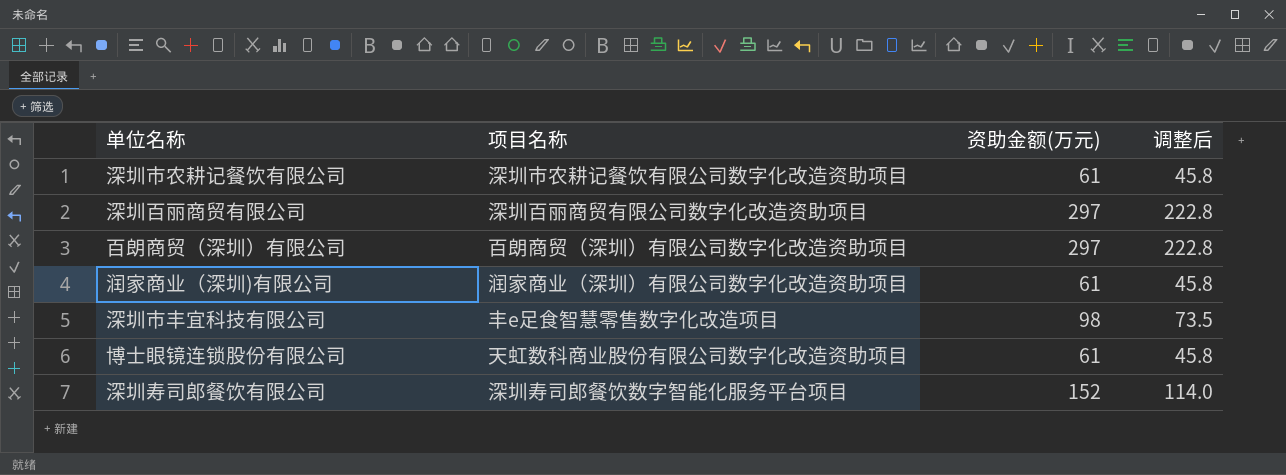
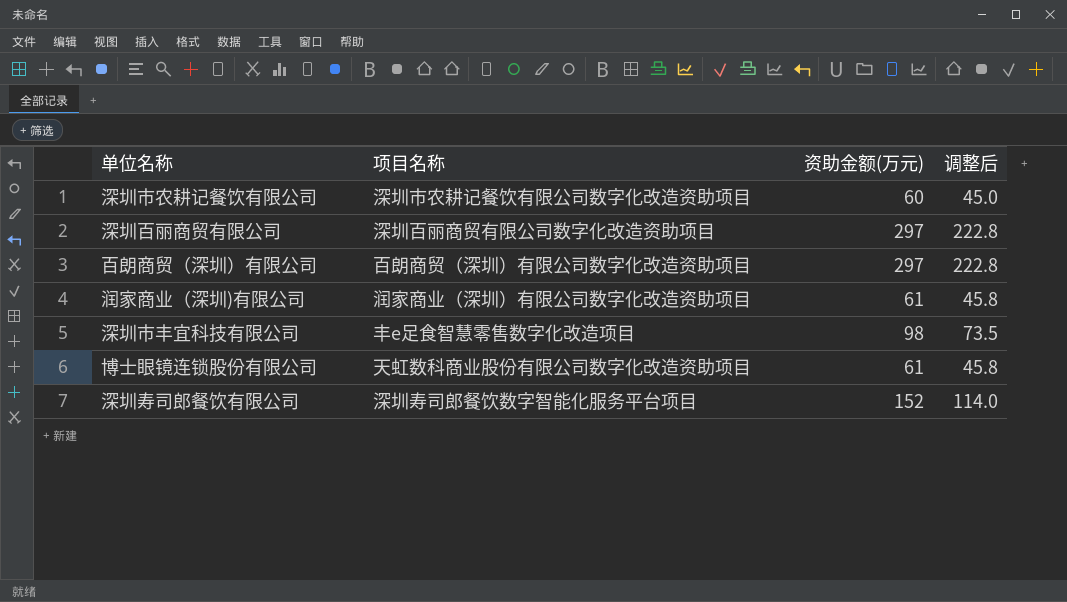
深圳市农耕记餐饮有限公司 | 资助金额(万元): 61 -> 60
深圳市农耕记餐饮有限公司 | 调整后: 45.8 -> 45.0

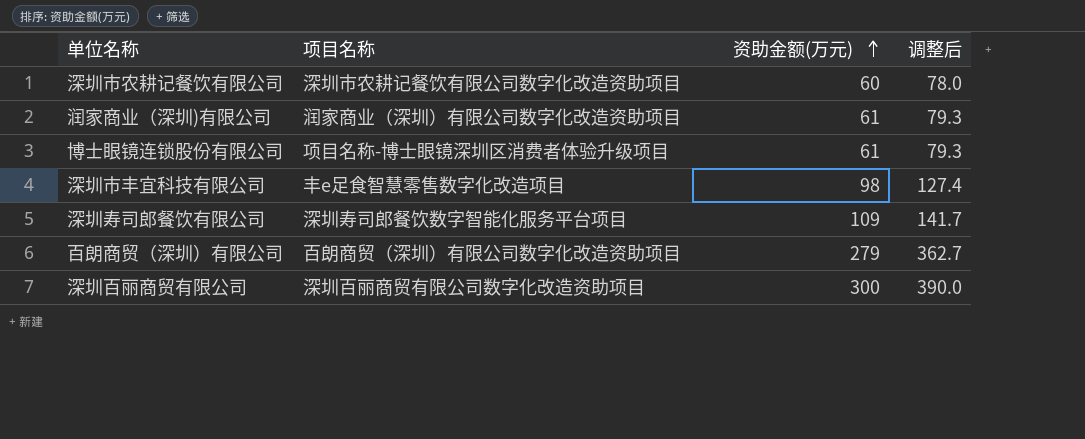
row order: none -> 资助金额(万元) ascending
column 调整后 | formula: [资助金额(万元)] * 0.75 -> [资助金额(万元)] * 1.3
博士眼镜连锁股份有限公司 | 项目名称: 天虹数科商业股份有限公司数字化改造资助项目 -> 项目名称-博士眼镜深圳区消费者体验升级项目
深圳寿司郎餐饮有限公司 | 资助金额(万元): 152 -> 109
百朗商贸（深圳）有限公司 | 资助金额(万元): 297 -> 279
深圳百丽商贸有限公司 | 资助金额(万元): 297 -> 300

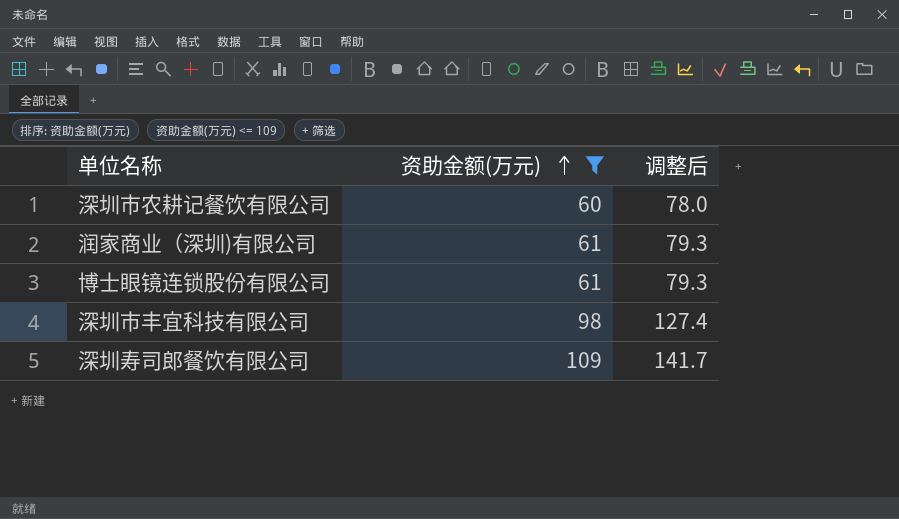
filter: none -> 资助金额(万元) <= 109
column 项目名称 | position: 2 -> none

